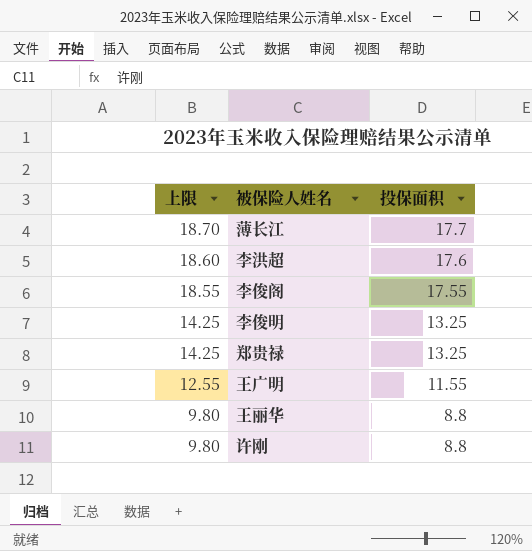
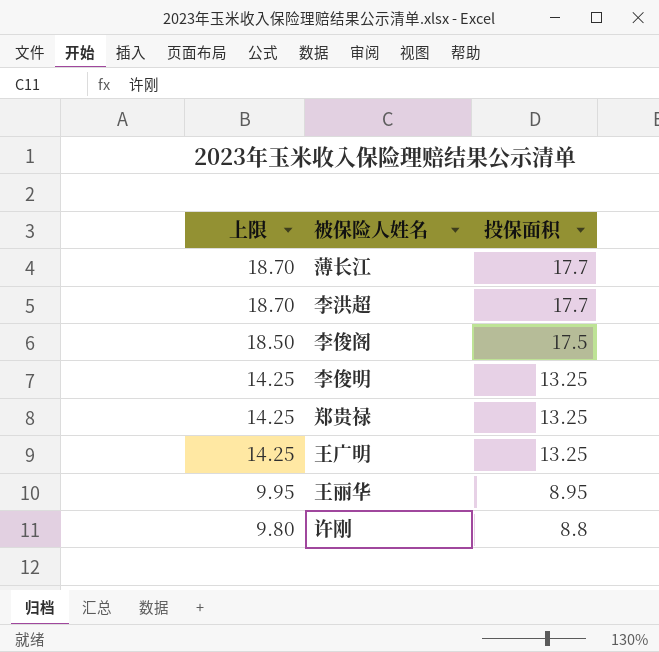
李洪超 | 上限: 18.60 -> 18.70
李洪超 | 投保面积: 17.6 -> 17.7
李俊阁 | 上限: 18.55 -> 18.50
李俊阁 | 投保面积: 17.55 -> 17.5
王广明 | 上限: 12.55 -> 14.25
王广明 | 投保面积: 11.55 -> 13.25
王丽华 | 上限: 9.80 -> 9.95
王丽华 | 投保面积: 8.8 -> 8.95

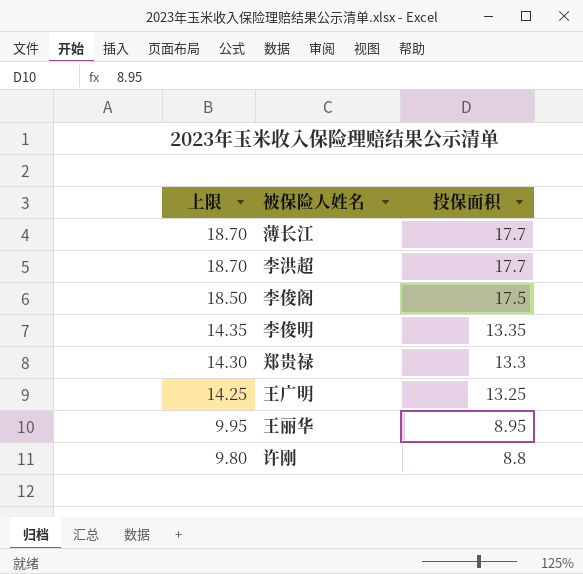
李俊明 | 上限: 14.25 -> 14.35
李俊明 | 投保面积: 13.25 -> 13.35
郑贵禄 | 上限: 14.25 -> 14.30
郑贵禄 | 投保面积: 13.25 -> 13.3

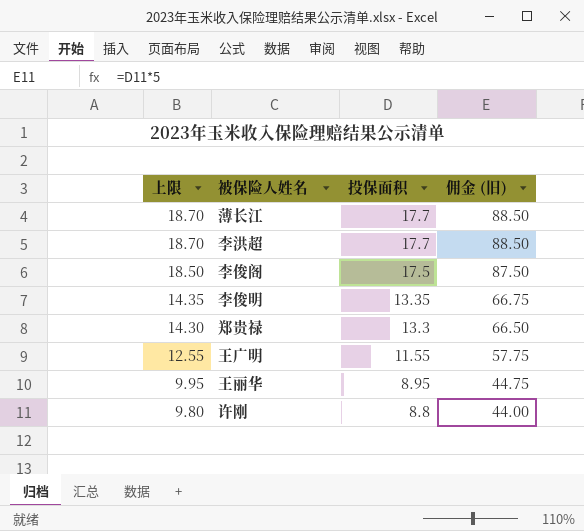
column 佣金 (旧) | formula: none -> [投保面积] * 5
王广明 | 上限: 14.25 -> 12.55
王广明 | 投保面积: 13.25 -> 11.55

